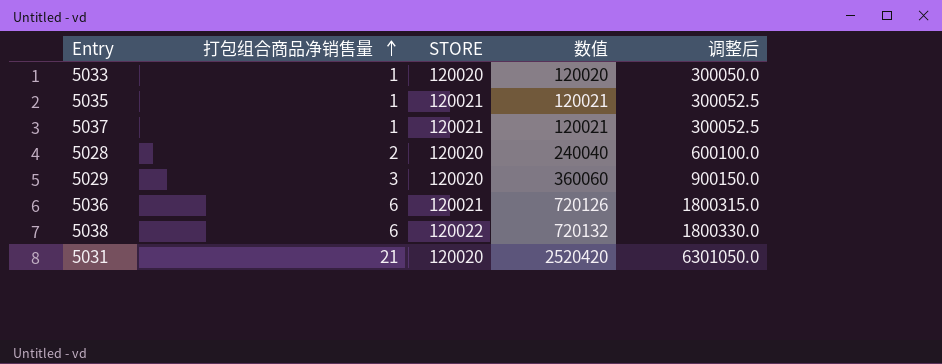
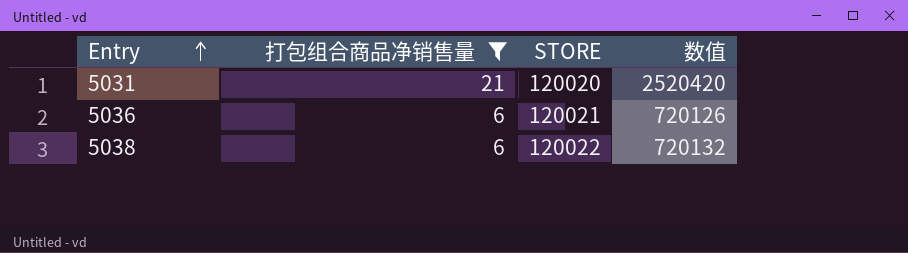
filter: none -> 打包组合商品净销售量 >= 6
row order: 打包组合商品净销售量 ascending -> Entry ascending
column 调整后 | formula: [数值] * 2.5 -> none

